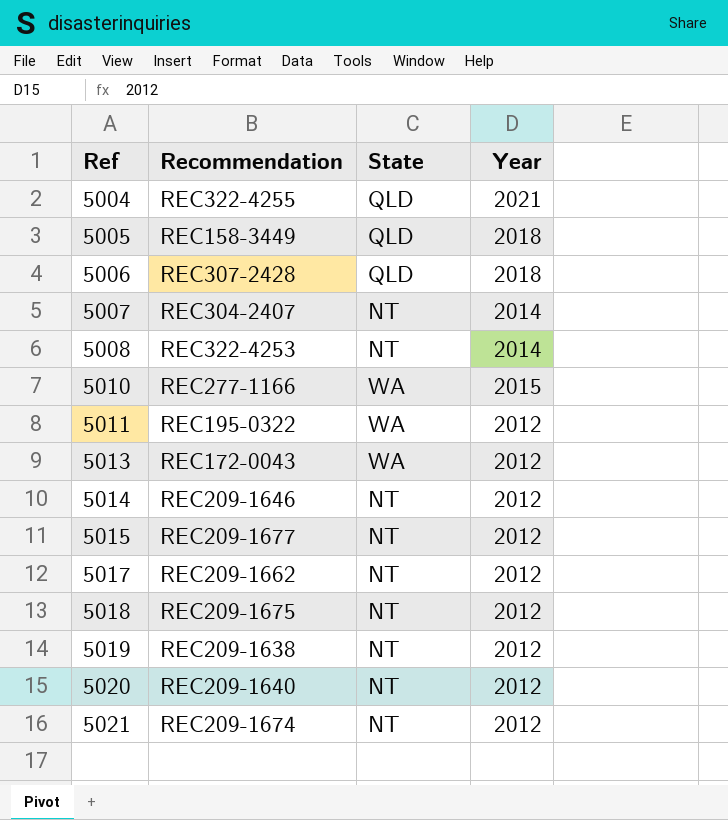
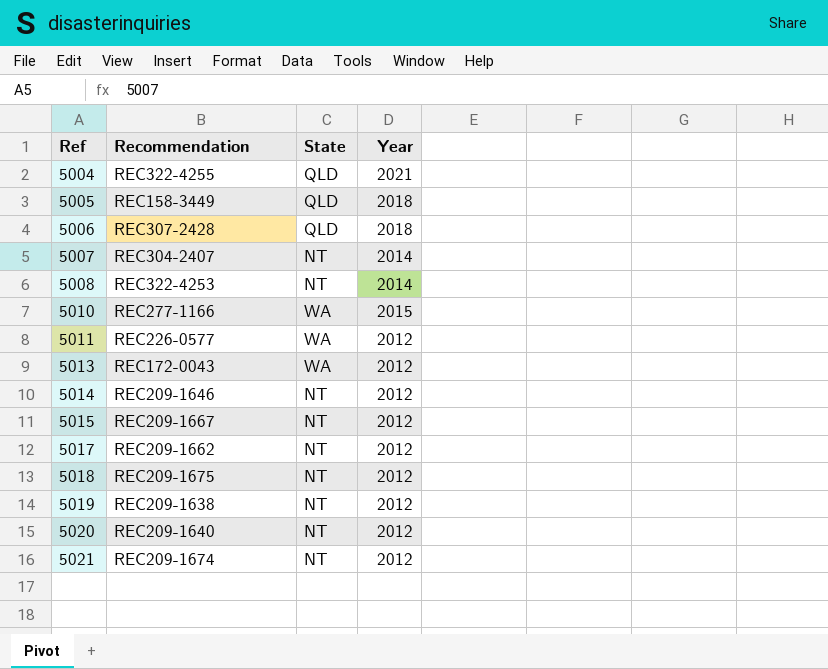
5011 | Recommendation: REC195-0322 -> REC226-0577
5015 | Recommendation: REC209-1677 -> REC209-1667

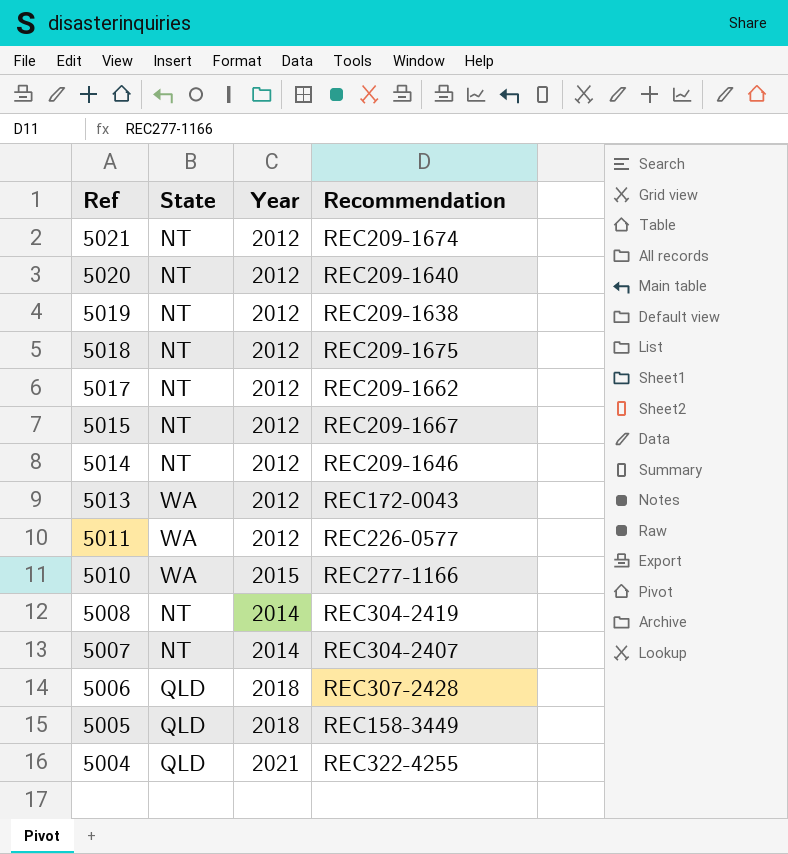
row order: Ref ascending -> Ref descending
column Recommendation | position: 2 -> 4
5008 | Recommendation: REC322-4253 -> REC304-2419

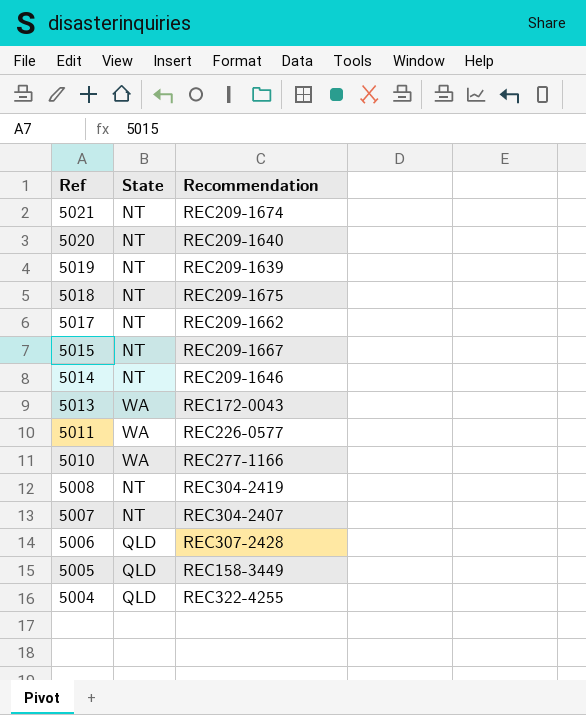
column Year | position: 3 -> none
5019 | Recommendation: REC209-1638 -> REC209-1639

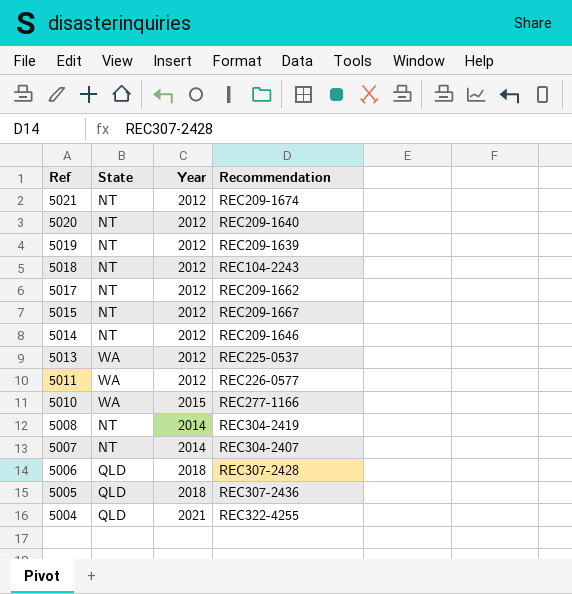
column Year | position: none -> 3
5018 | Recommendation: REC209-1675 -> REC104-2243
5013 | Recommendation: REC172-0043 -> REC225-0537
5005 | Recommendation: REC158-3449 -> REC307-2436

